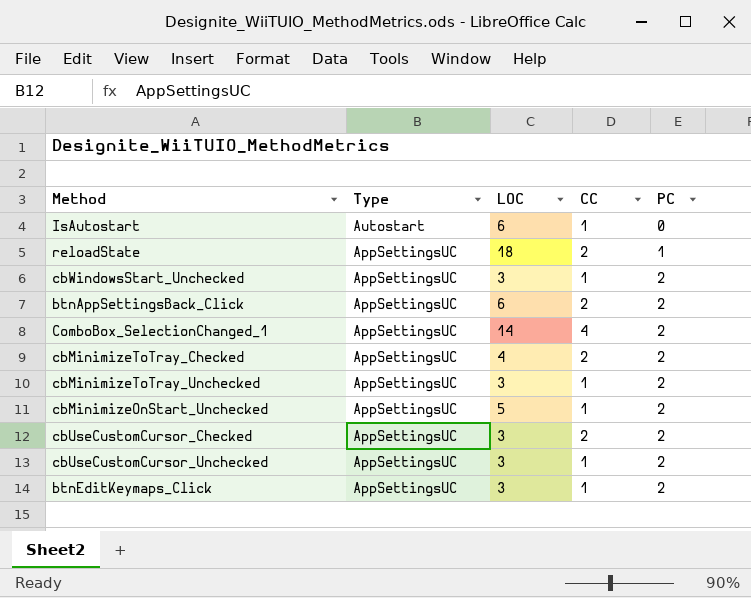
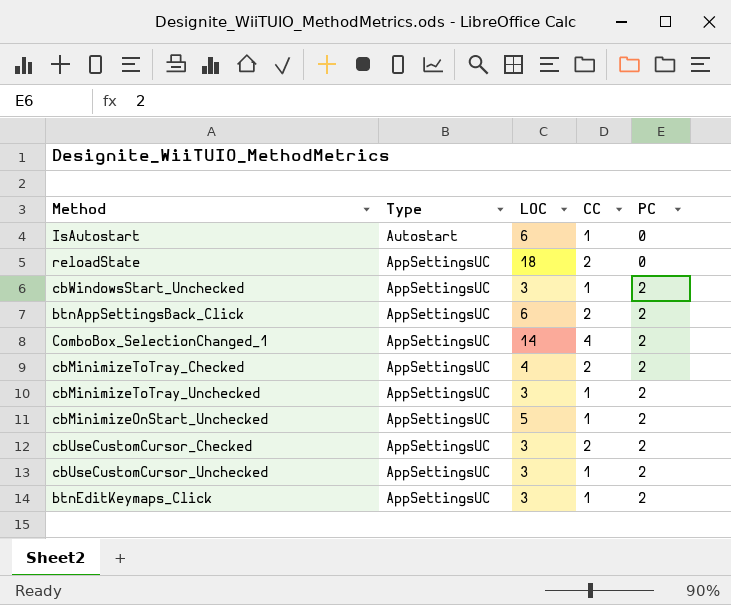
reloadState | PC: 1 -> 0

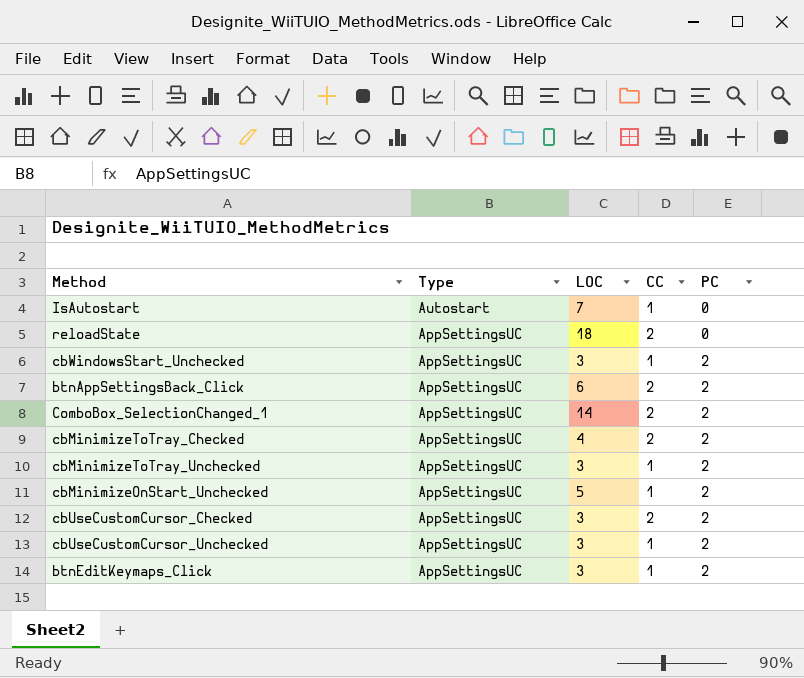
IsAutostart | LOC: 6 -> 7
ComboBox_SelectionChanged_1 | CC: 4 -> 2

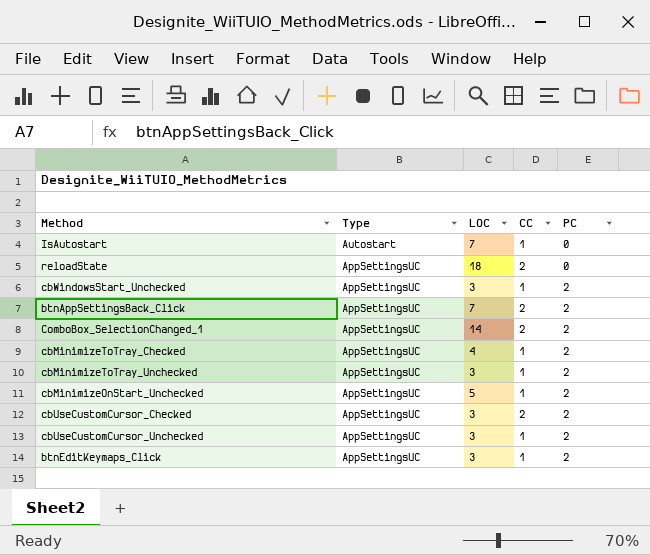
btnAppSettingsBack_Click | LOC: 6 -> 7
cbMinimizeToTray_Checked | CC: 2 -> 1

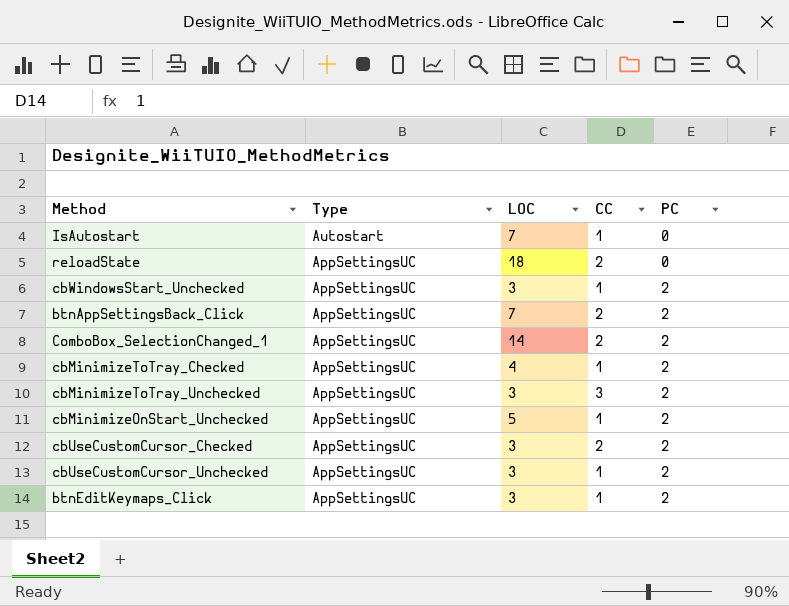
cbMinimizeToTray_Unchecked | CC: 1 -> 3

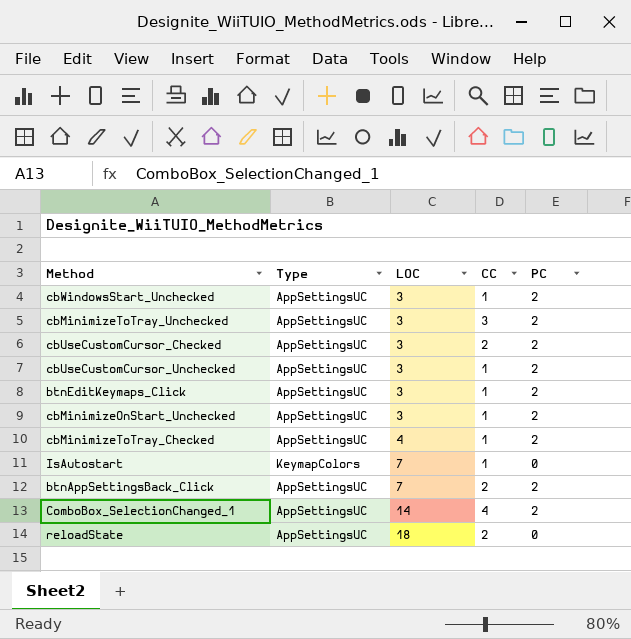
row order: Type descending -> LOC ascending
cbMinimizeOnStart_Unchecked | LOC: 5 -> 3
IsAutostart | Type: Autostart -> KeymapColors
ComboBox_SelectionChanged_1 | CC: 2 -> 4

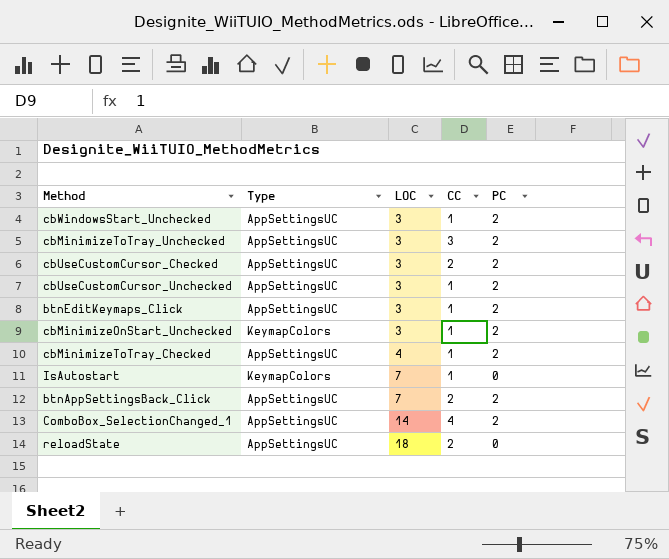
cbMinimizeOnStart_Unchecked | Type: AppSettingsUC -> KeymapColors

